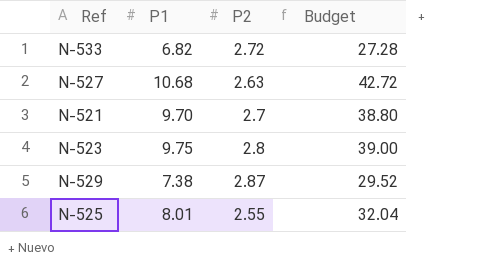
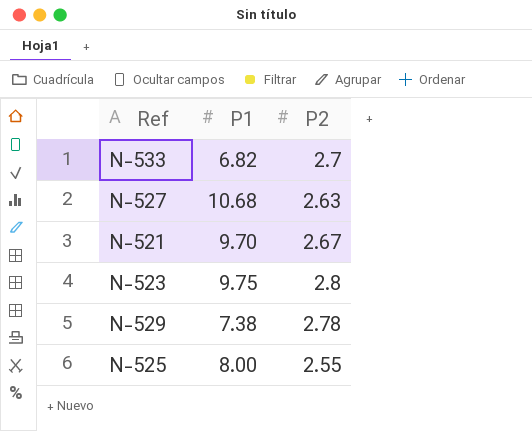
column Budget | formula: [P1] * 4 -> none
N-533 | P2: 2.72 -> 2.7
N-521 | P2: 2.7 -> 2.67
N-529 | P2: 2.87 -> 2.78
N-525 | P1: 8.01 -> 8.00

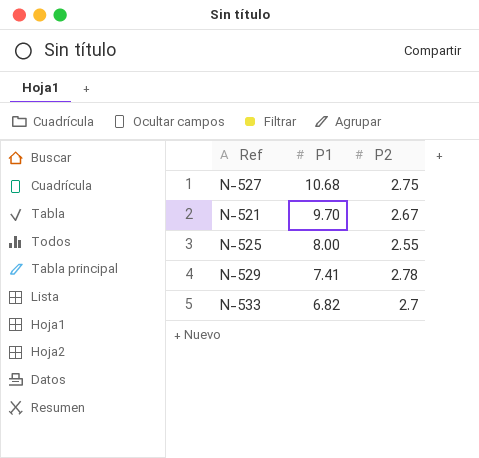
row order: none -> P1 descending
row N-523: 9.75 | 2.8 -> none
N-527 | P2: 2.63 -> 2.75
N-529 | P1: 7.38 -> 7.41

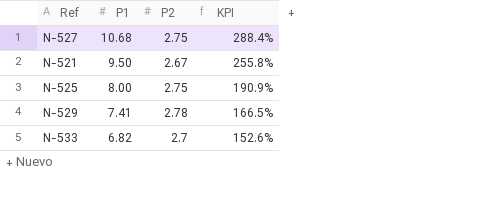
column KPI | formula: none -> ([P1] - [P2]) / [P2]
N-521 | P1: 9.70 -> 9.50
N-525 | P2: 2.55 -> 2.75

